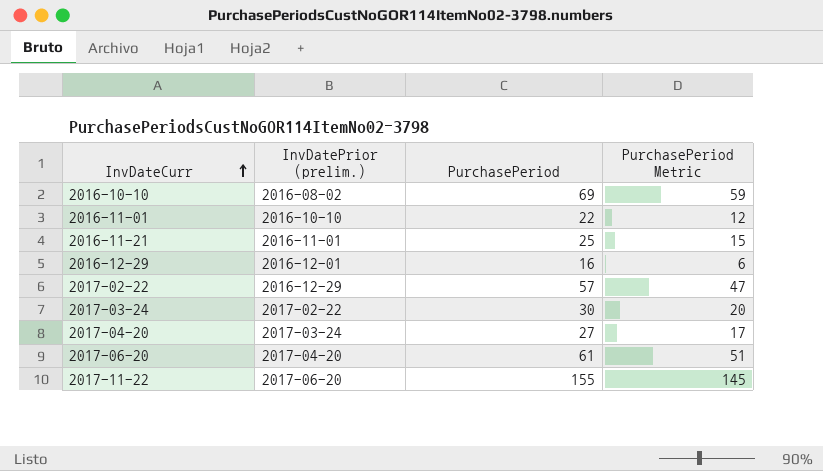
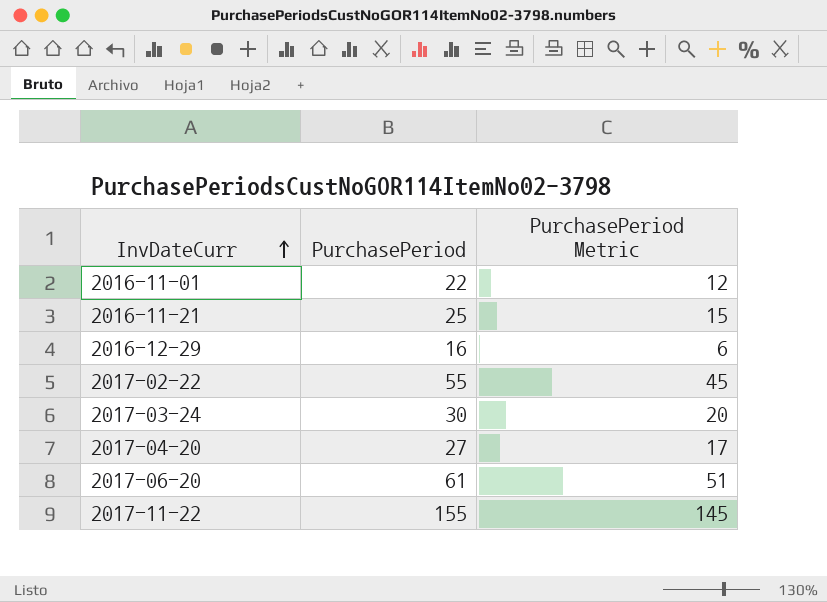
column InvDatePrior (prelim.) | position: 2 -> none
row 2016-10-10: 2016-08-02 | 69 | 59 -> none
2017-02-22 | PurchasePeriod: 57 -> 55
2017-02-22 | PurchasePeriod Metric: 47 -> 45

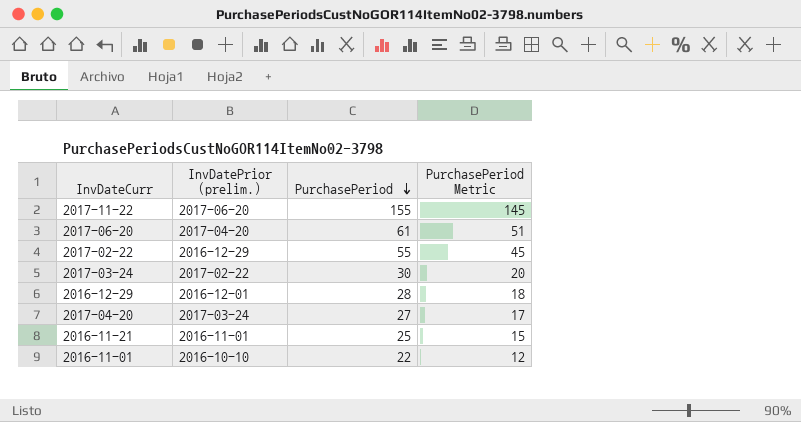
row order: InvDateCurr ascending -> PurchasePeriod descending
column InvDatePrior (prelim.) | position: none -> 2
2016-12-29 | PurchasePeriod: 16 -> 28
2016-12-29 | PurchasePeriod Metric: 6 -> 18

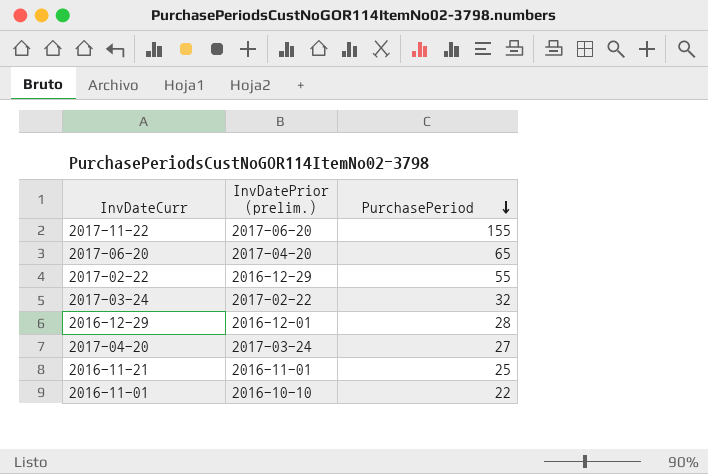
column PurchasePeriod Metric | formula: [PurchasePeriod] - 10 -> none
2017-06-20 | PurchasePeriod: 61 -> 65
2017-03-24 | PurchasePeriod: 30 -> 32

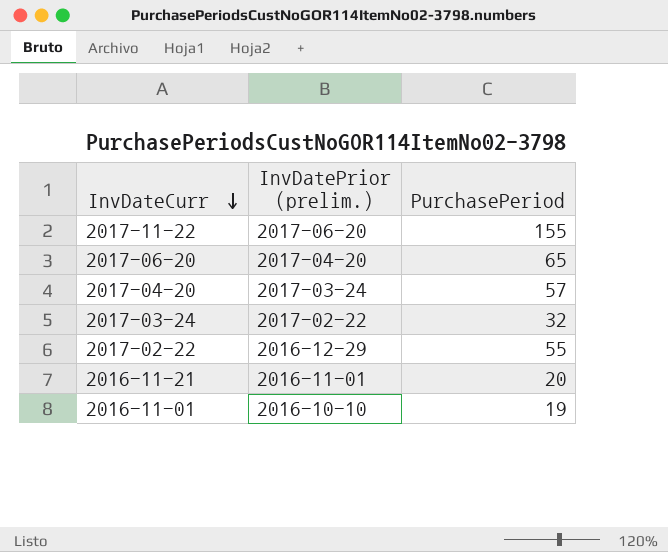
row order: PurchasePeriod descending -> InvDateCurr descending
row 2016-12-29: 2016-12-01 | 28 -> none
2017-04-20 | PurchasePeriod: 27 -> 57
2016-11-21 | PurchasePeriod: 25 -> 20
2016-11-01 | PurchasePeriod: 22 -> 19

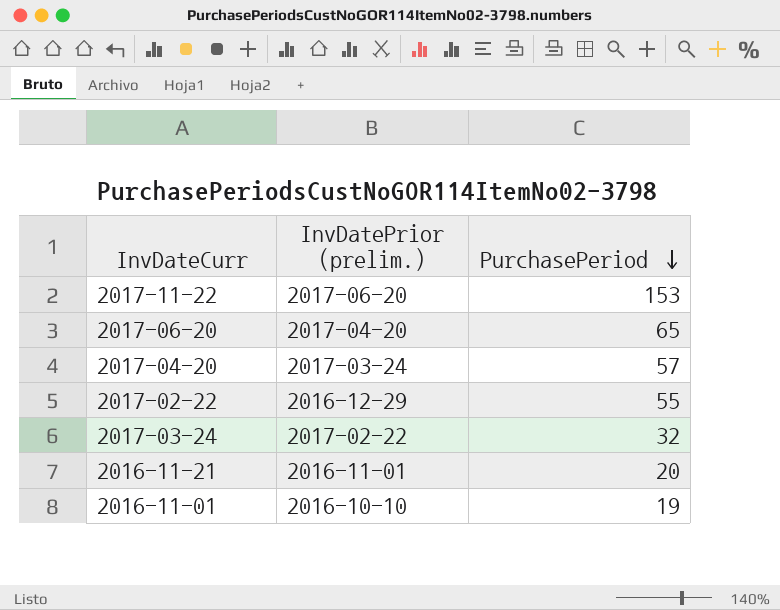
row order: InvDateCurr descending -> PurchasePeriod descending
2017-11-22 | PurchasePeriod: 155 -> 153

